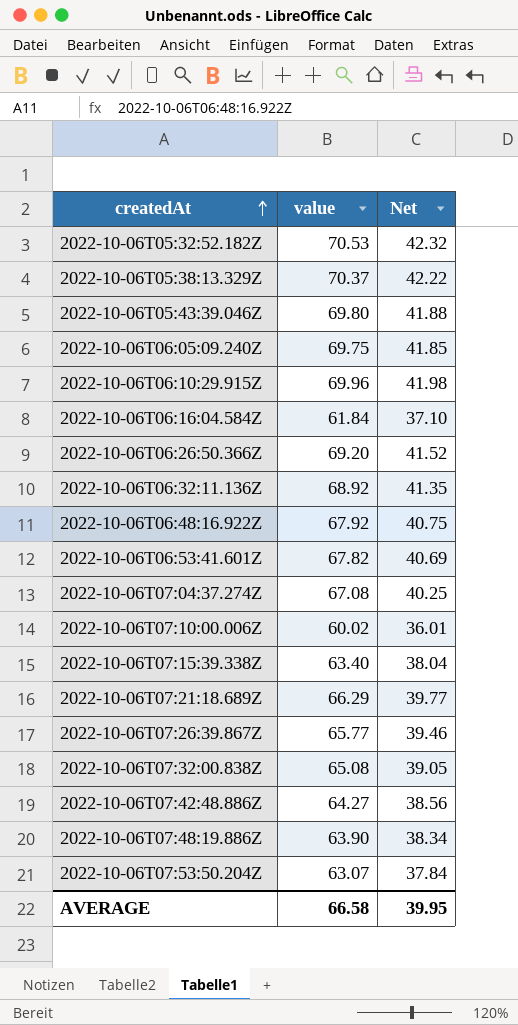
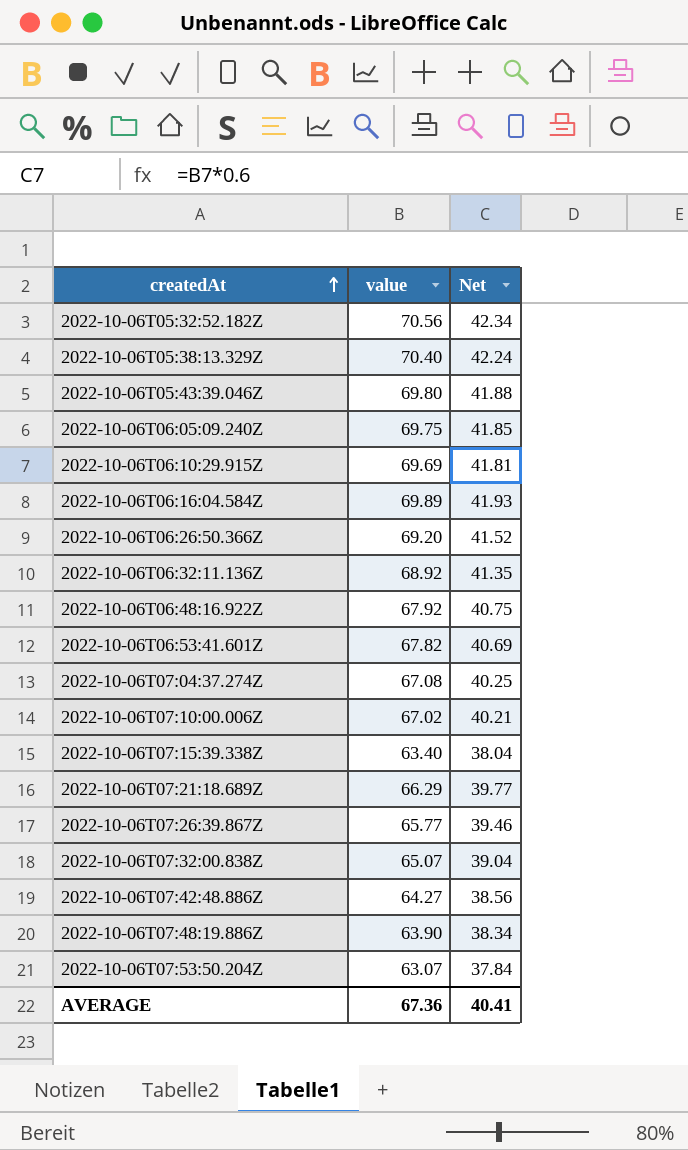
2022-10-06T05:32:52.182Z | value: 70.53 -> 70.56
2022-10-06T05:32:52.182Z | Net: 42.32 -> 42.34
2022-10-06T05:38:13.329Z | value: 70.37 -> 70.40
2022-10-06T05:38:13.329Z | Net: 42.22 -> 42.24
2022-10-06T06:10:29.915Z | value: 69.96 -> 69.69
2022-10-06T06:10:29.915Z | Net: 41.98 -> 41.81
2022-10-06T06:16:04.584Z | value: 61.84 -> 69.89
2022-10-06T06:16:04.584Z | Net: 37.10 -> 41.93
2022-10-06T07:10:00.006Z | value: 60.02 -> 67.02
2022-10-06T07:10:00.006Z | Net: 36.01 -> 40.21
2022-10-06T07:32:00.838Z | value: 65.08 -> 65.07
2022-10-06T07:32:00.838Z | Net: 39.05 -> 39.04
AVERAGE | value: 66.58 -> 67.36
AVERAGE | Net: 39.95 -> 40.41

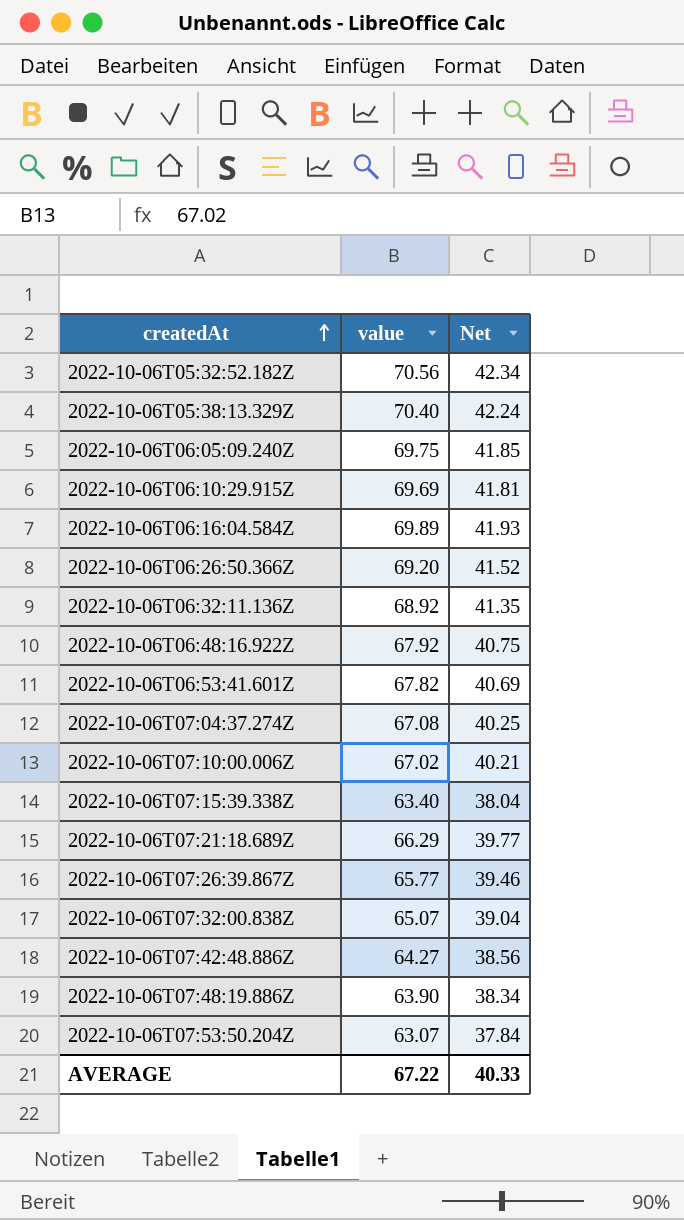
row 2022-10-06T05:43:39.046Z: 69.80 | 41.88 -> none
AVERAGE | value: 67.36 -> 67.22
AVERAGE | Net: 40.41 -> 40.33

